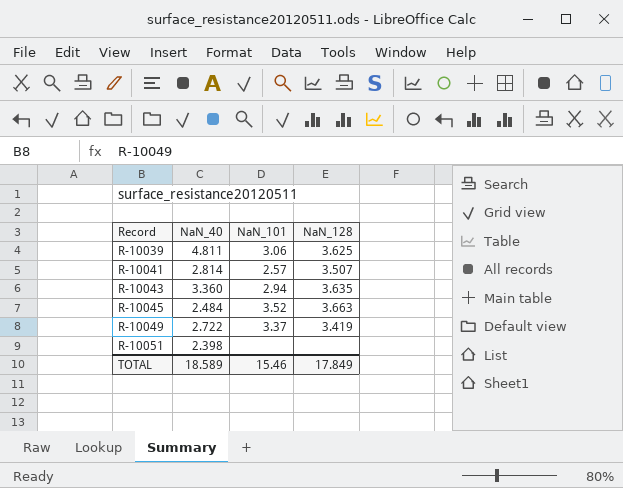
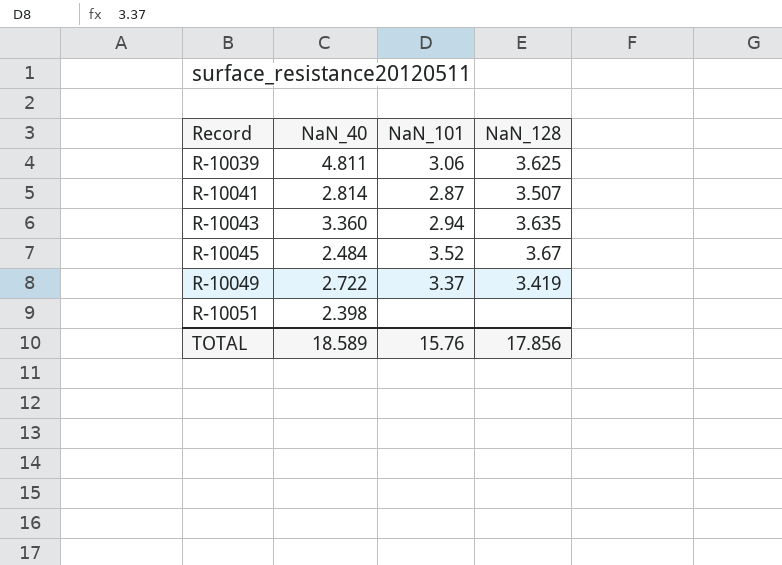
R-10041 | NaN_101: 2.57 -> 2.87
R-10045 | NaN_128: 3.663 -> 3.67
TOTAL | NaN_101: 15.46 -> 15.76
TOTAL | NaN_128: 17.849 -> 17.856

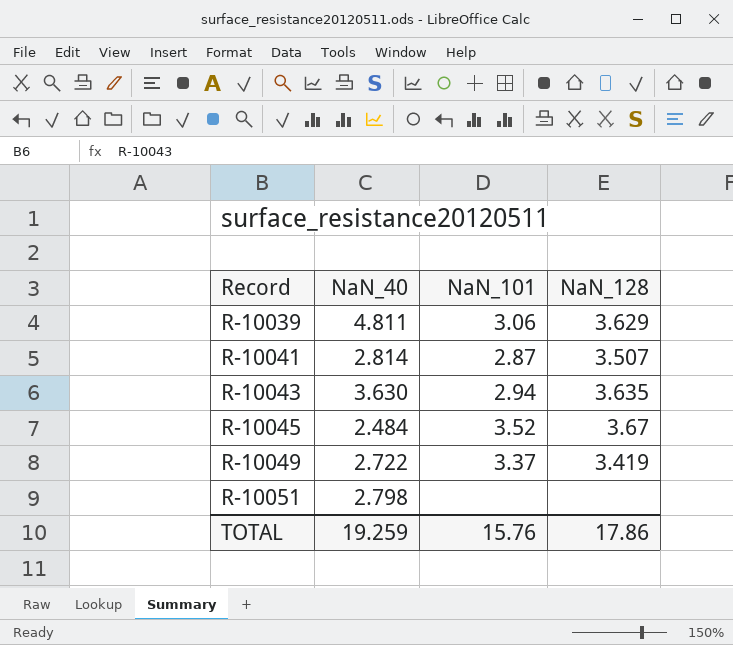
R-10039 | NaN_128: 3.625 -> 3.629
R-10043 | NaN_40: 3.360 -> 3.630
R-10051 | NaN_40: 2.398 -> 2.798
TOTAL | NaN_40: 18.589 -> 19.259
TOTAL | NaN_128: 17.856 -> 17.86

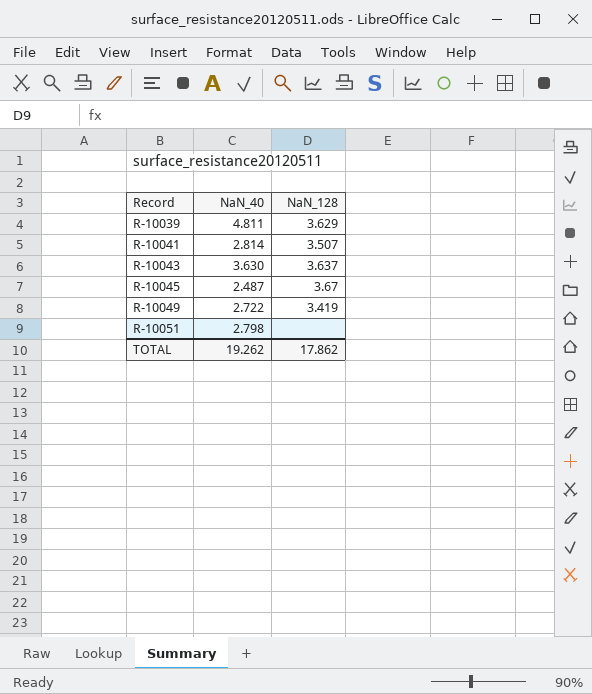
column NaN_101 | position: 3 -> none
R-10043 | NaN_128: 3.635 -> 3.637
R-10045 | NaN_40: 2.484 -> 2.487
TOTAL | NaN_40: 19.259 -> 19.262
TOTAL | NaN_128: 17.86 -> 17.862

